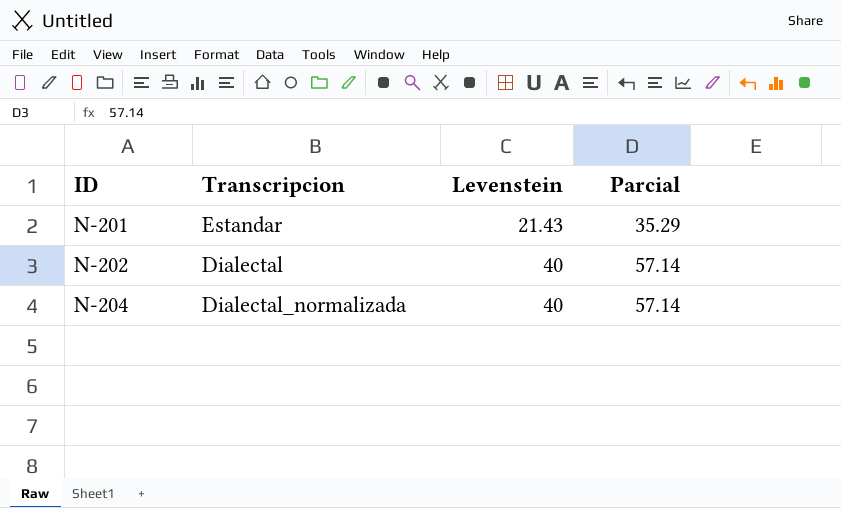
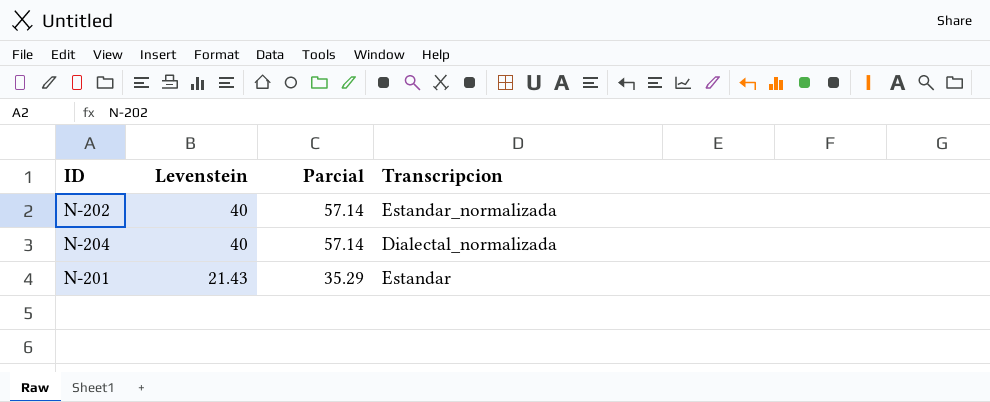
row order: ID ascending -> Levenstein descending
column Transcripcion | position: 2 -> 4
N-202 | Transcripcion: Dialectal -> Estandar_normalizada

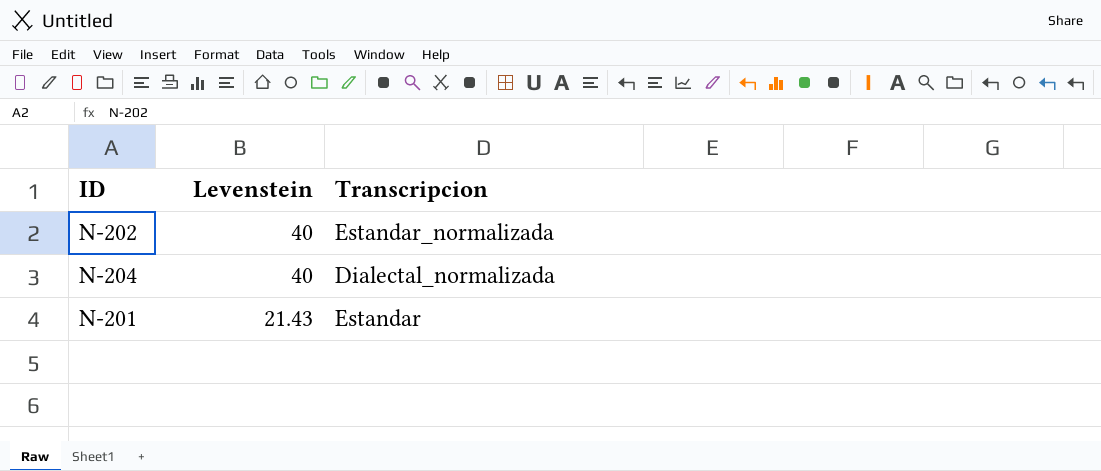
column Parcial | position: 3 -> none

